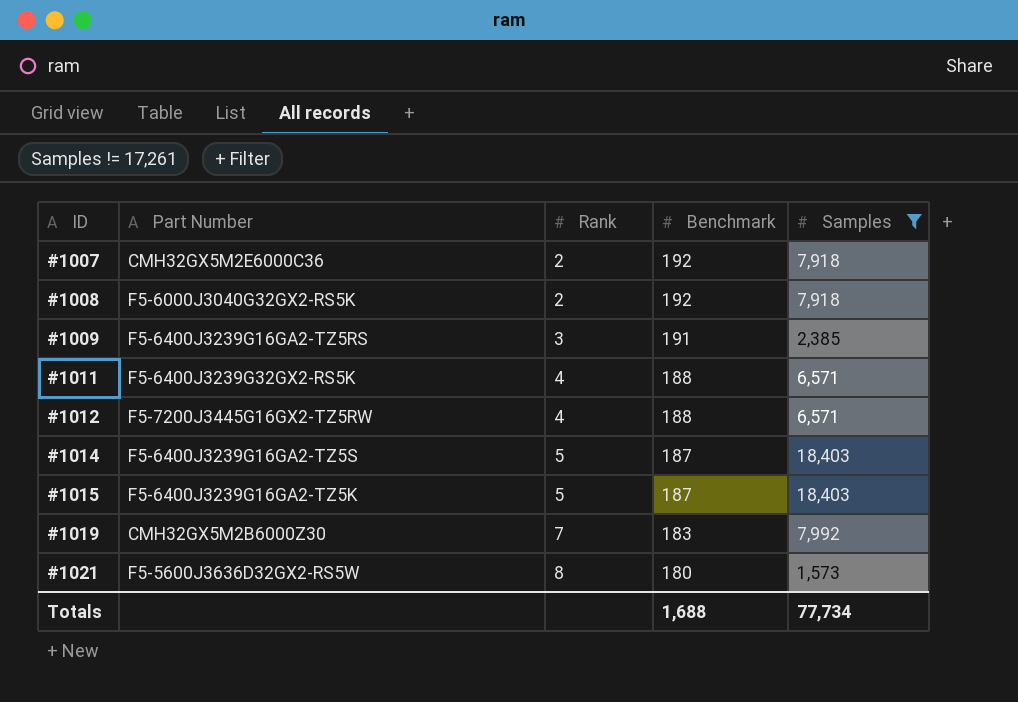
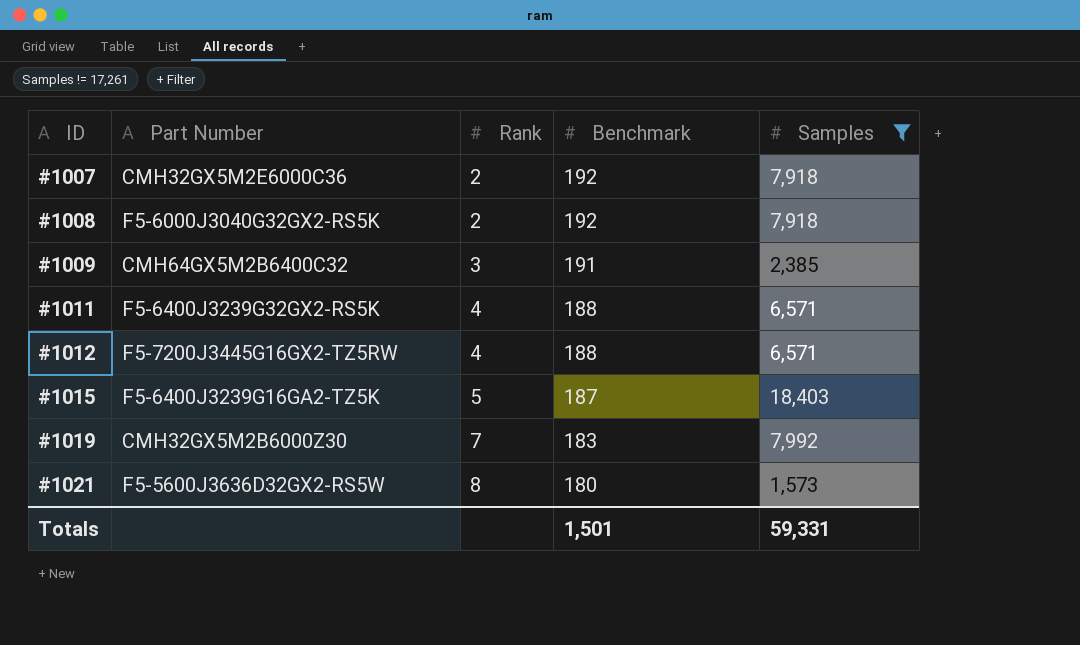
row #1014: F5-6400J3239G16GA2-TZ5S | 5 | 187 | 18,403 -> none
#1009 | Part Number: F5-6400J3239G16GA2-TZ5RS -> CMH64GX5M2B6400C32
Totals | Benchmark: 1,688 -> 1,501
Totals | Samples: 77,734 -> 59,331

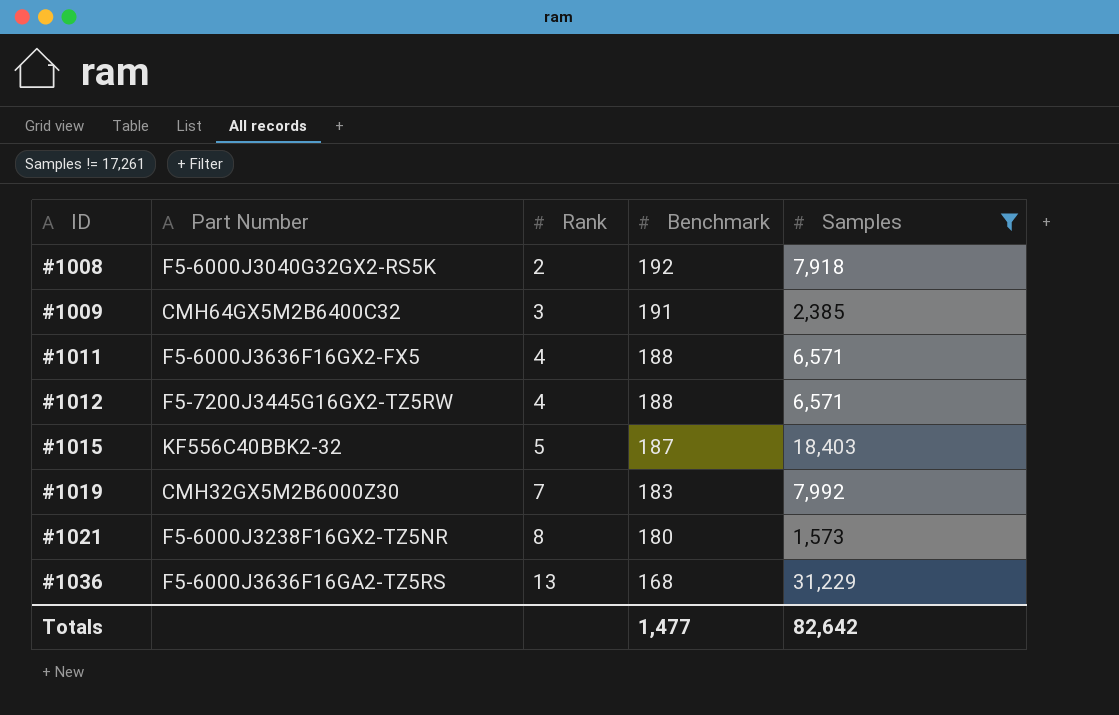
row #1007: CMH32GX5M2E6000C36 | 2 | 192 | 7,918 -> none
#1011 | Part Number: F5-6400J3239G32GX2-RS5K -> F5-6000J3636F16GX2-FX5
#1015 | Part Number: F5-6400J3239G16GA2-TZ5K -> KF556C40BBK2-32
#1021 | Part Number: F5-5600J3636D32GX2-RS5W -> F5-6000J3238F16GX2-TZ5NR
row #1036: none -> F5-6000J3636F16GA2-TZ5RS | 13 | 168 | 31,229
Totals | Benchmark: 1,501 -> 1,477
Totals | Samples: 59,331 -> 82,642

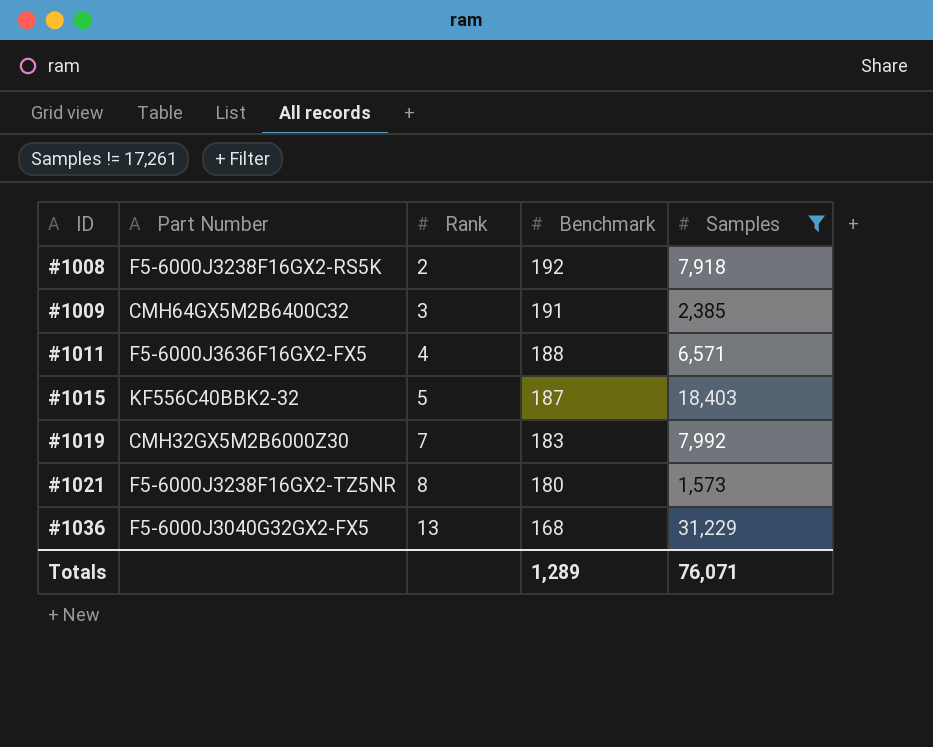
row #1012: F5-7200J3445G16GX2-TZ5RW | 4 | 188 | 6,571 -> none
#1008 | Part Number: F5-6000J3040G32GX2-RS5K -> F5-6000J3238F16GX2-RS5K
#1036 | Part Number: F5-6000J3636F16GA2-TZ5RS -> F5-6000J3040G32GX2-FX5
Totals | Benchmark: 1,477 -> 1,289
Totals | Samples: 82,642 -> 76,071

